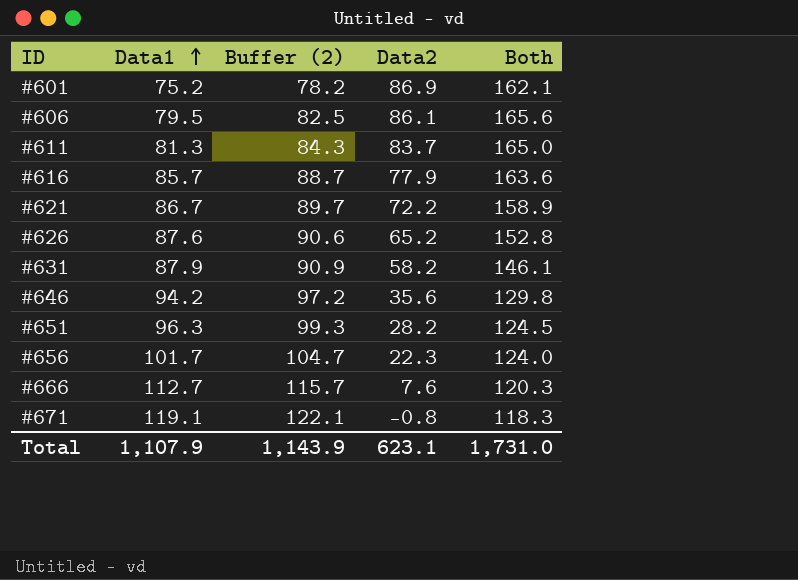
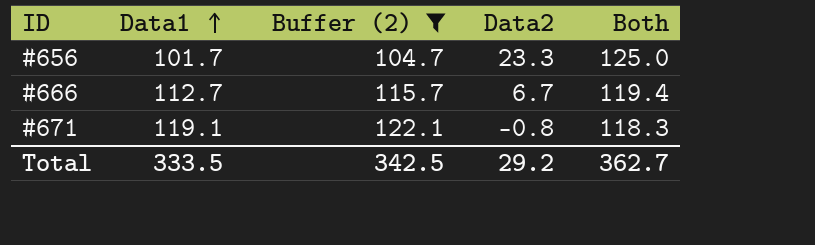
filter: none -> Buffer (2) >= 104.7
#656 | Data2: 22.3 -> 23.3
#656 | Both: 124.0 -> 125.0
#666 | Data2: 7.6 -> 6.7
#666 | Both: 120.3 -> 119.4
Total | Data1: 1,107.9 -> 333.5
Total | Buffer (2): 1,143.9 -> 342.5
Total | Data2: 623.1 -> 29.2
Total | Both: 1,731.0 -> 362.7

